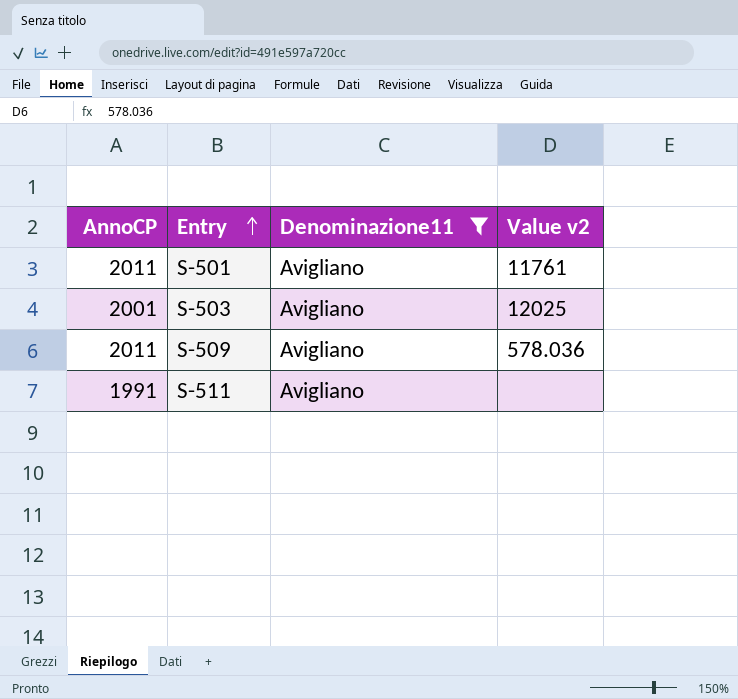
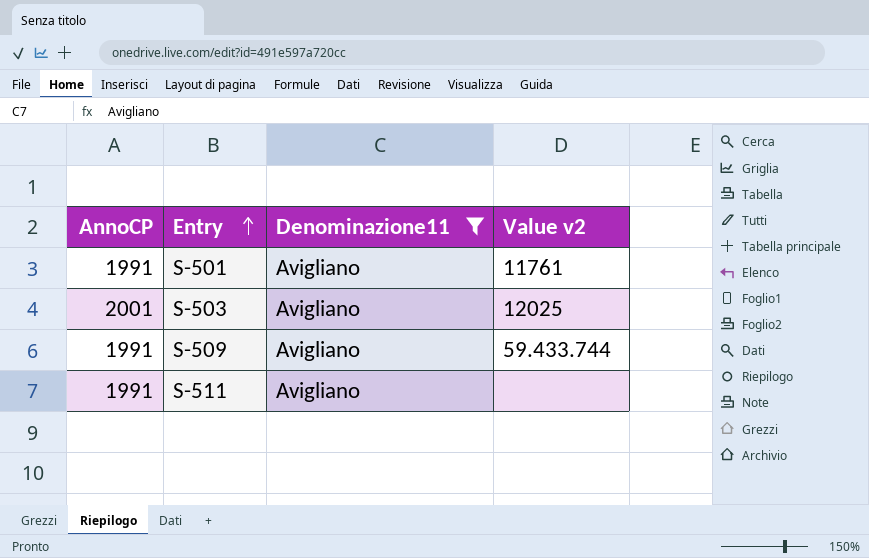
S-501 | AnnoCP: 2011 -> 1991
S-509 | AnnoCP: 2011 -> 1991
S-509 | Value v2: 578.036 -> 59.433.744

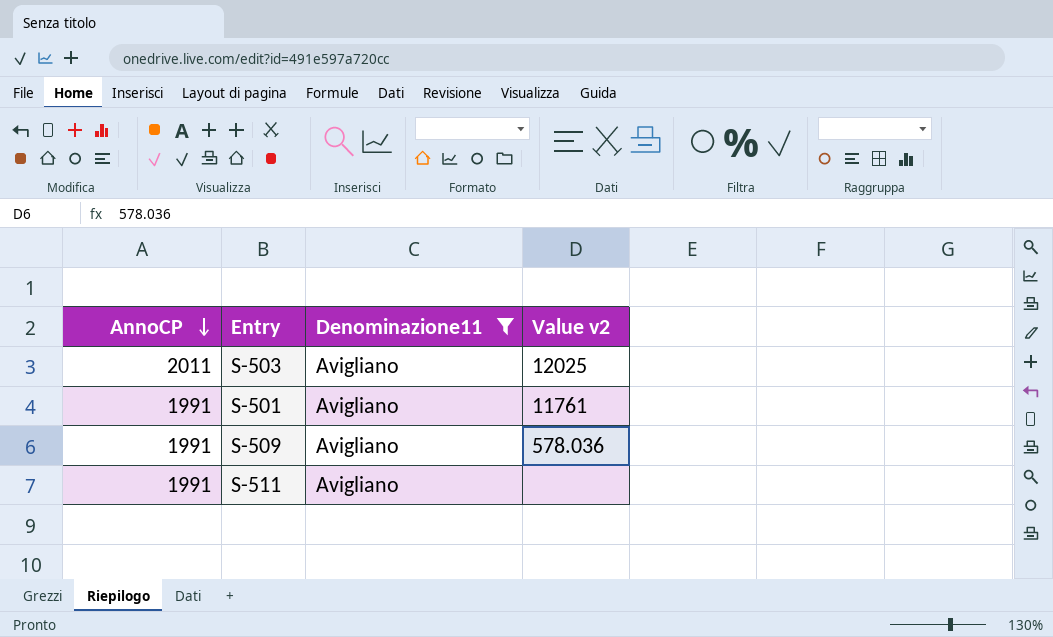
row order: Entry ascending -> AnnoCP descending
S-503 | AnnoCP: 2001 -> 2011
S-509 | Value v2: 59.433.744 -> 578.036

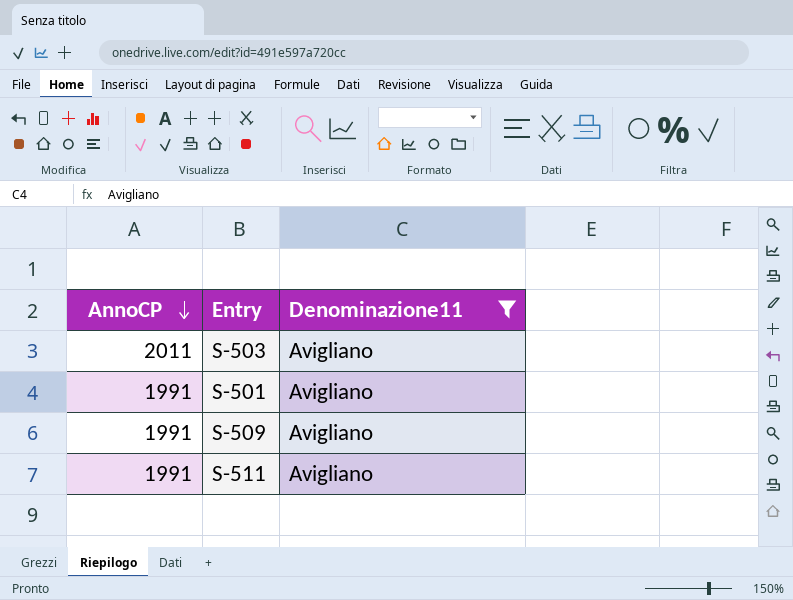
column Value v2 | position: 4 -> none

